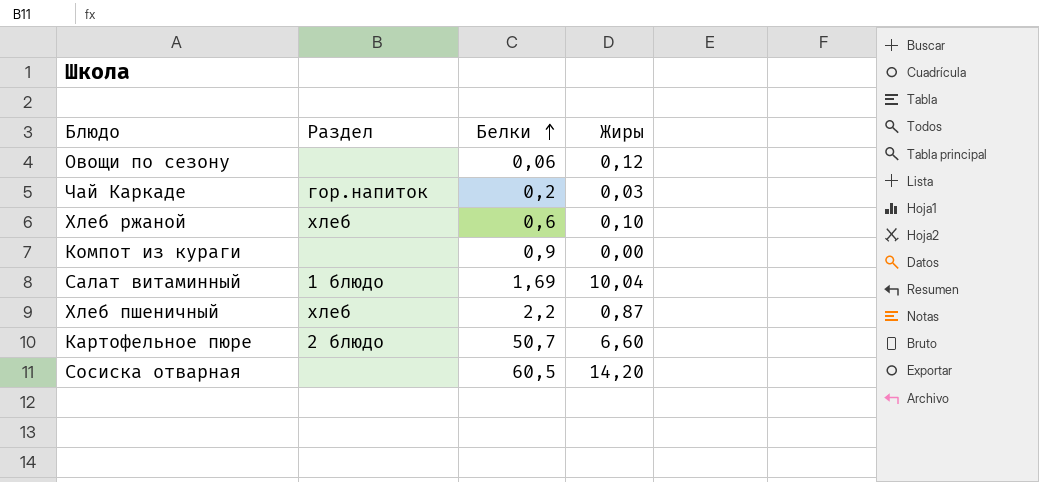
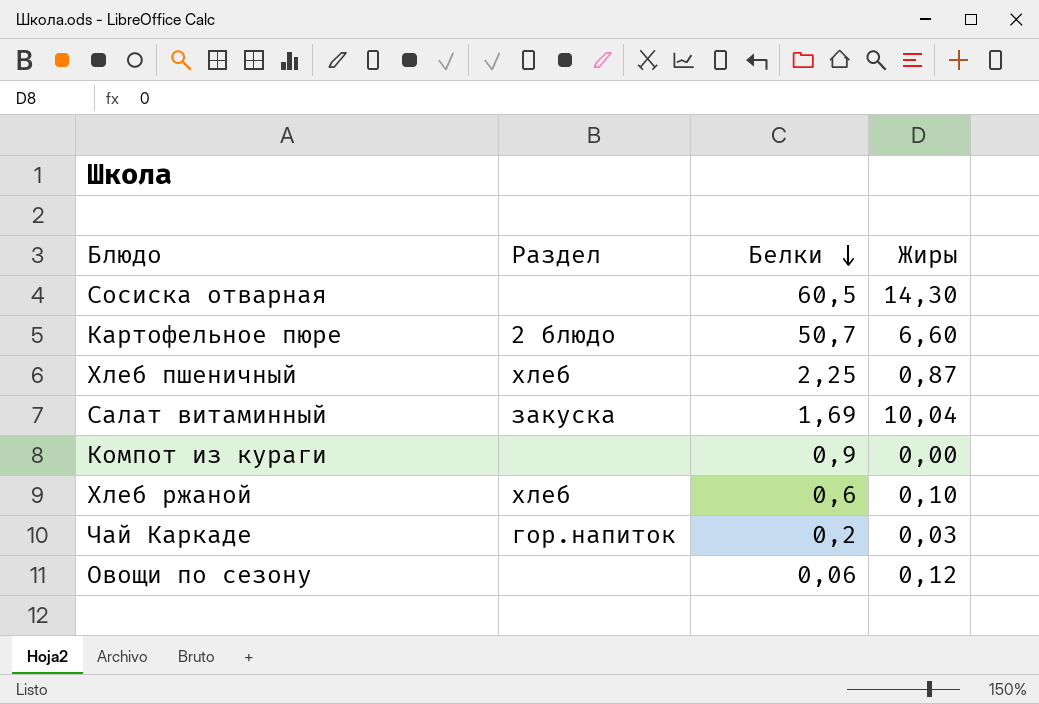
row order: Белки ascending -> Белки descending
Сосиска отварная | Жиры: 14,20 -> 14,30
Хлеб пшеничный | Белки: 2,2 -> 2,25
Салат витаминный | Раздел: 1 блюдо -> закуска

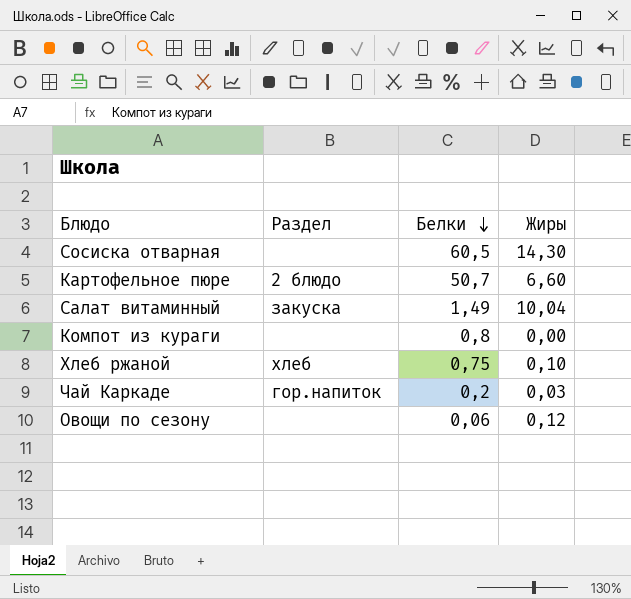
row Хлеб пшеничный: хлеб | 2,25 | 0,87 -> none
Салат витаминный | Белки: 1,69 -> 1,49
Компот из кураги | Белки: 0,9 -> 0,8
Хлеб ржаной | Белки: 0,6 -> 0,75

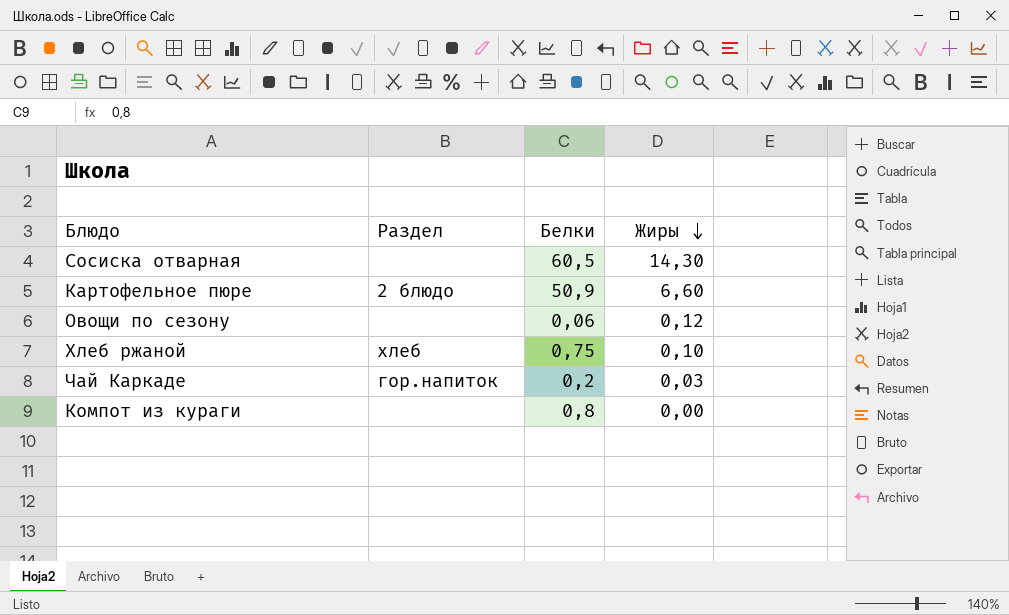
row order: Белки descending -> Жиры descending
row Салат витаминный: закуска | 1,49 | 10,04 -> none
Картофельное пюре | Белки: 50,7 -> 50,9

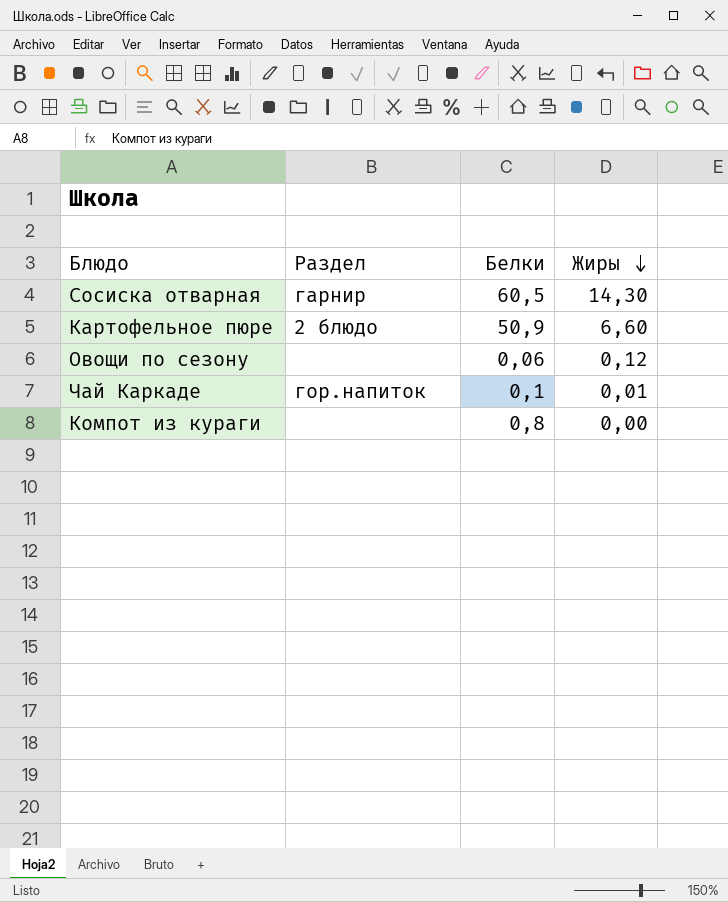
row Хлеб ржаной: хлеб | 0,75 | 0,10 -> none
Сосиска отварная | Раздел: none -> гарнир
Чай Каркаде | Белки: 0,2 -> 0,1
Чай Каркаде | Жиры: 0,03 -> 0,01

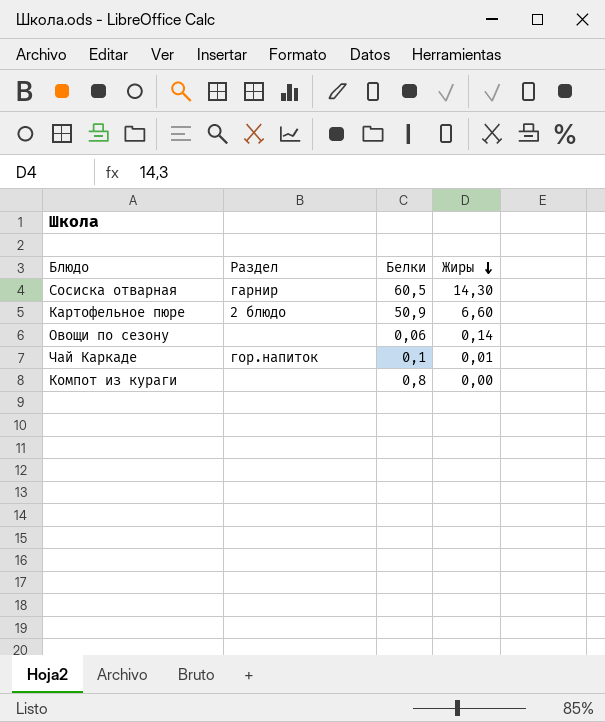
Овощи по сезону | Жиры: 0,12 -> 0,14

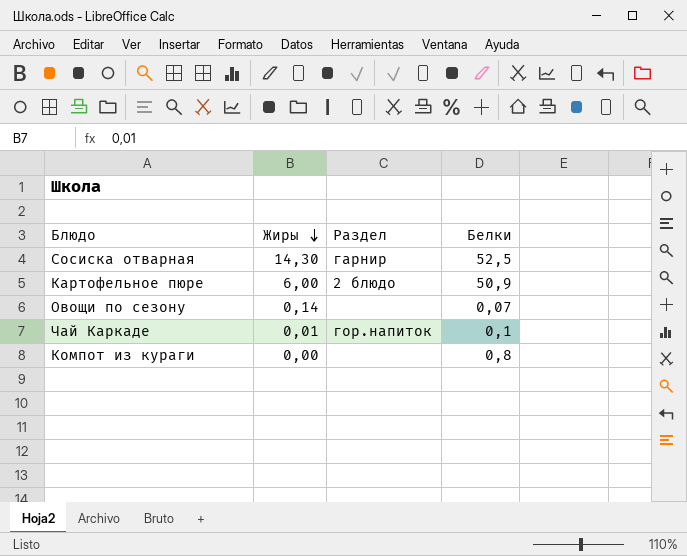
column Жиры | position: 4 -> 2
Сосиска отварная | Белки: 60,5 -> 52,5
Картофельное пюре | Жиры: 6,60 -> 6,00
Овощи по сезону | Белки: 0,06 -> 0,07

